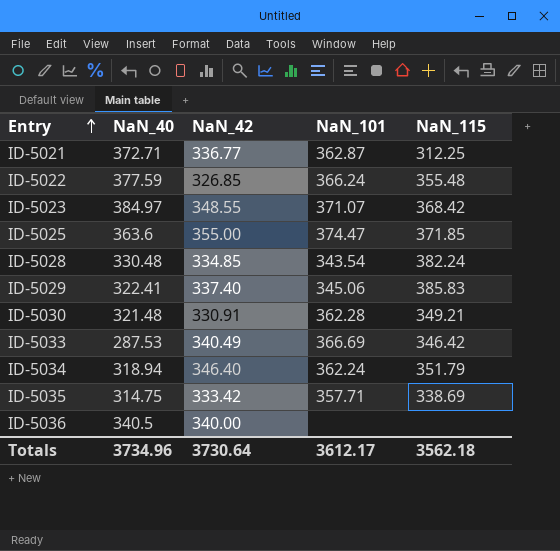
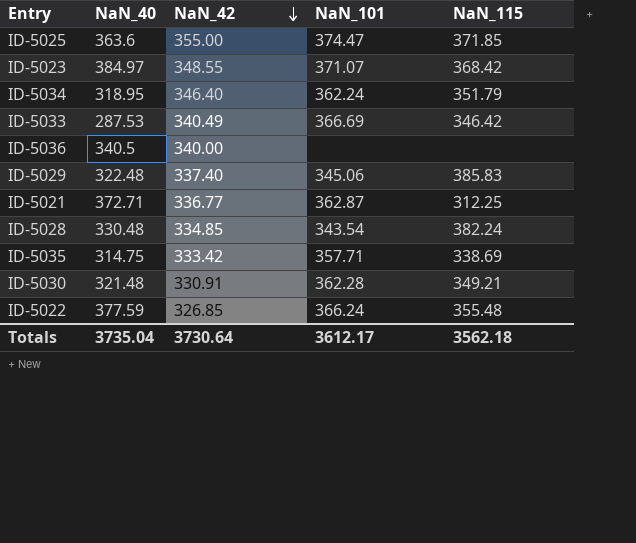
row order: Entry ascending -> NaN_42 descending
ID-5034 | NaN_40: 318.94 -> 318.95
ID-5029 | NaN_40: 322.41 -> 322.48
Totals | NaN_40: 3734.96 -> 3735.04

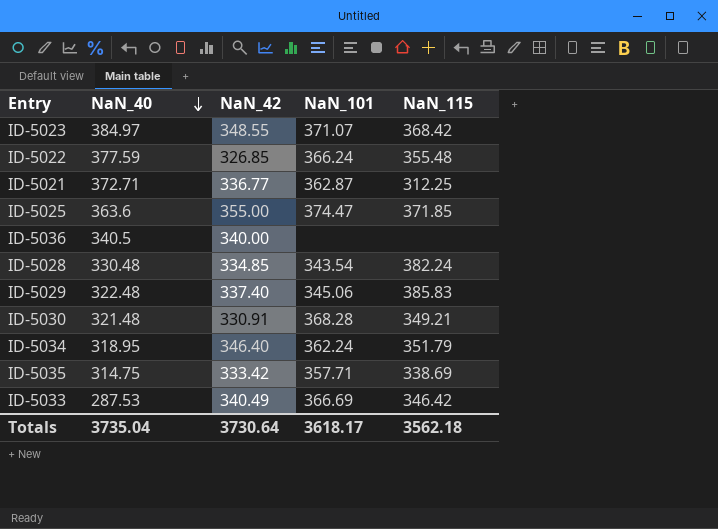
row order: NaN_42 descending -> NaN_40 descending
ID-5030 | NaN_101: 362.28 -> 368.28
Totals | NaN_101: 3612.17 -> 3618.17

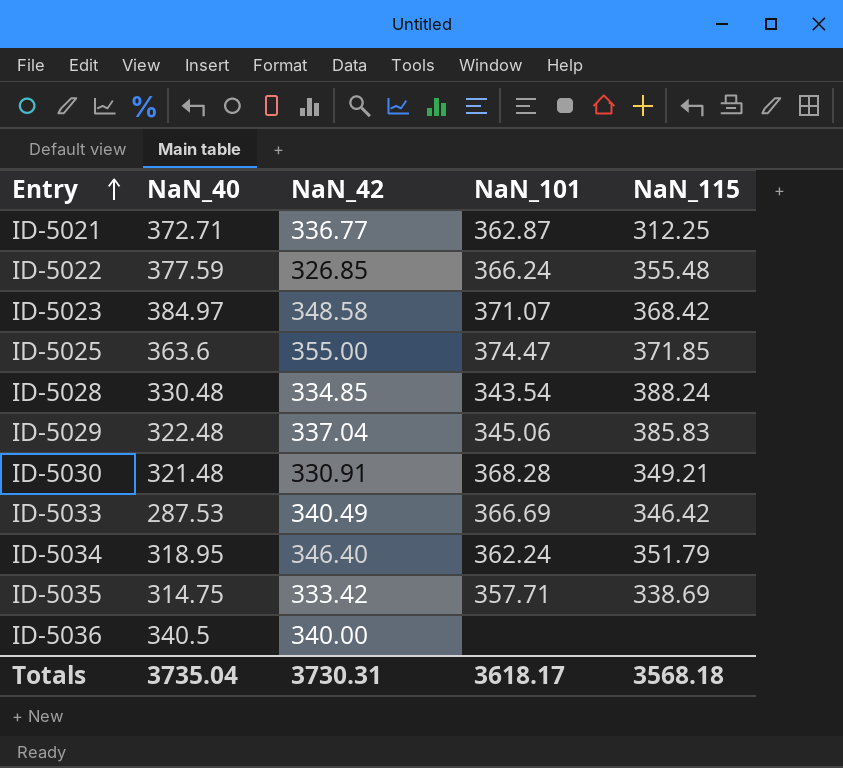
row order: NaN_40 descending -> Entry ascending
ID-5023 | NaN_42: 348.55 -> 348.58
ID-5028 | NaN_115: 382.24 -> 388.24
ID-5029 | NaN_42: 337.40 -> 337.04
Totals | NaN_42: 3730.64 -> 3730.31
Totals | NaN_115: 3562.18 -> 3568.18

